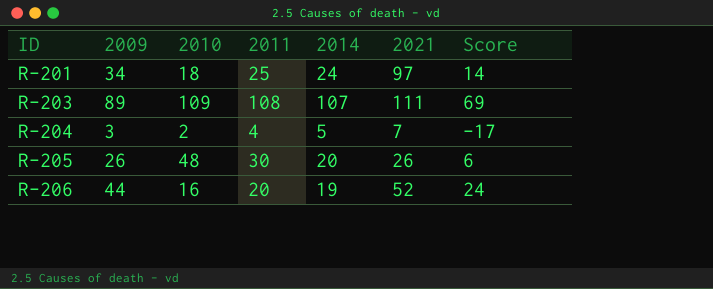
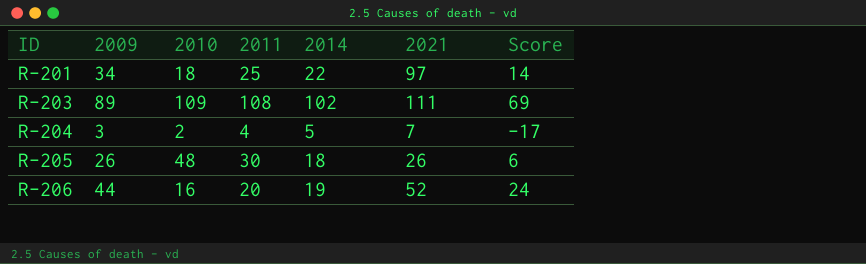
R-201 | 2014: 24 -> 22
R-203 | 2014: 107 -> 102
R-205 | 2014: 20 -> 18

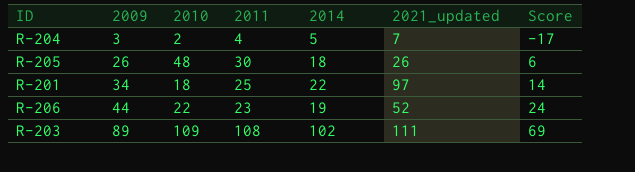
row order: ID ascending -> 2009 ascending
column name: 2021 -> 2021_updated
R-206 | 2010: 16 -> 22
R-206 | 2011: 20 -> 23

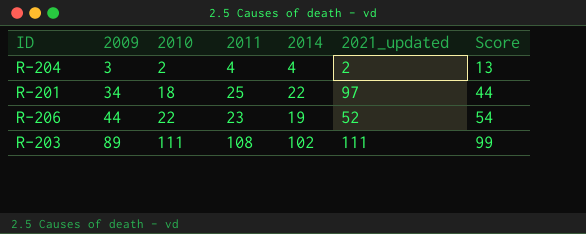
column Score | formula: [2009] - 20 -> [2009] + 10
row R-205: 26 | 48 | 30 | 18 | 26 | 6 -> none
R-204 | 2014: 5 -> 4
R-204 | 2021_updated: 7 -> 2
R-203 | 2010: 109 -> 111

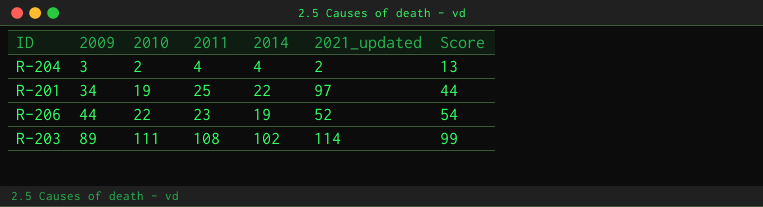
R-201 | 2010: 18 -> 19
R-203 | 2021_updated: 111 -> 114

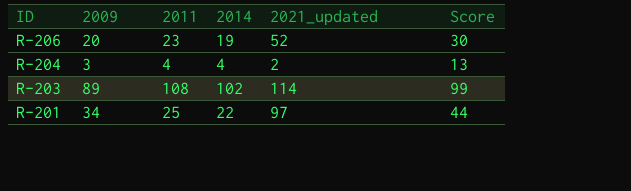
row order: 2009 ascending -> ID descending
column 2010 | position: 3 -> none
R-206 | 2009: 44 -> 20
R-206 | Score: 54 -> 30

